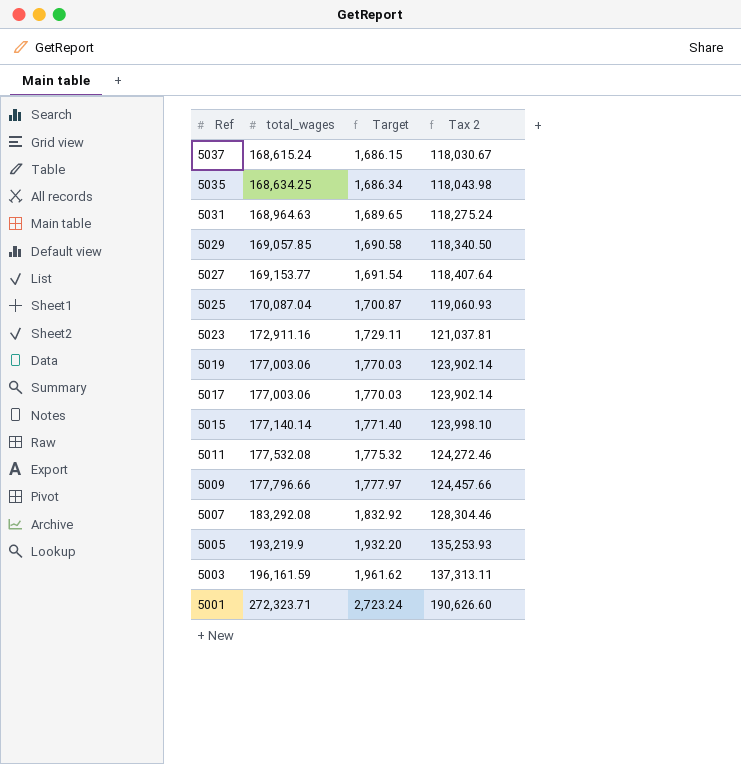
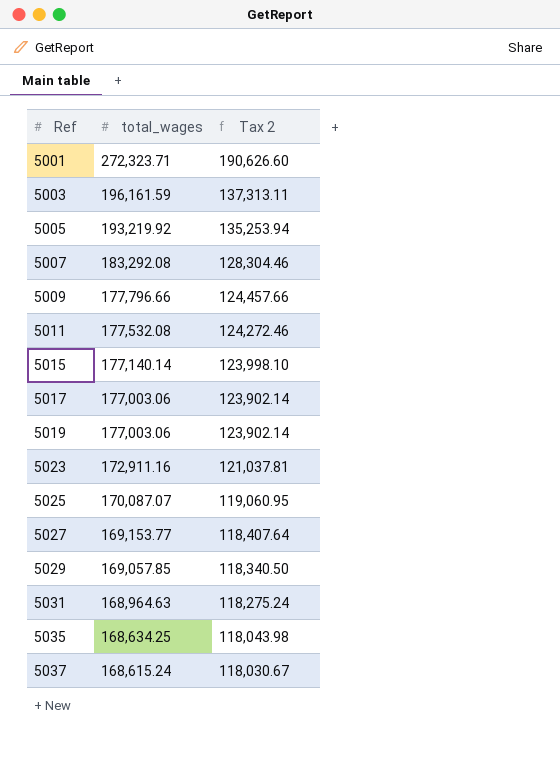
row order: Ref descending -> Ref ascending
column Target | formula: [total_wages] * 0.01 -> none
5005 | total_wages: 193,219.9 -> 193,219.92
5005 | Tax 2: 135,253.93 -> 135,253.94
5025 | total_wages: 170,087.04 -> 170,087.07
5025 | Tax 2: 119,060.93 -> 119,060.95

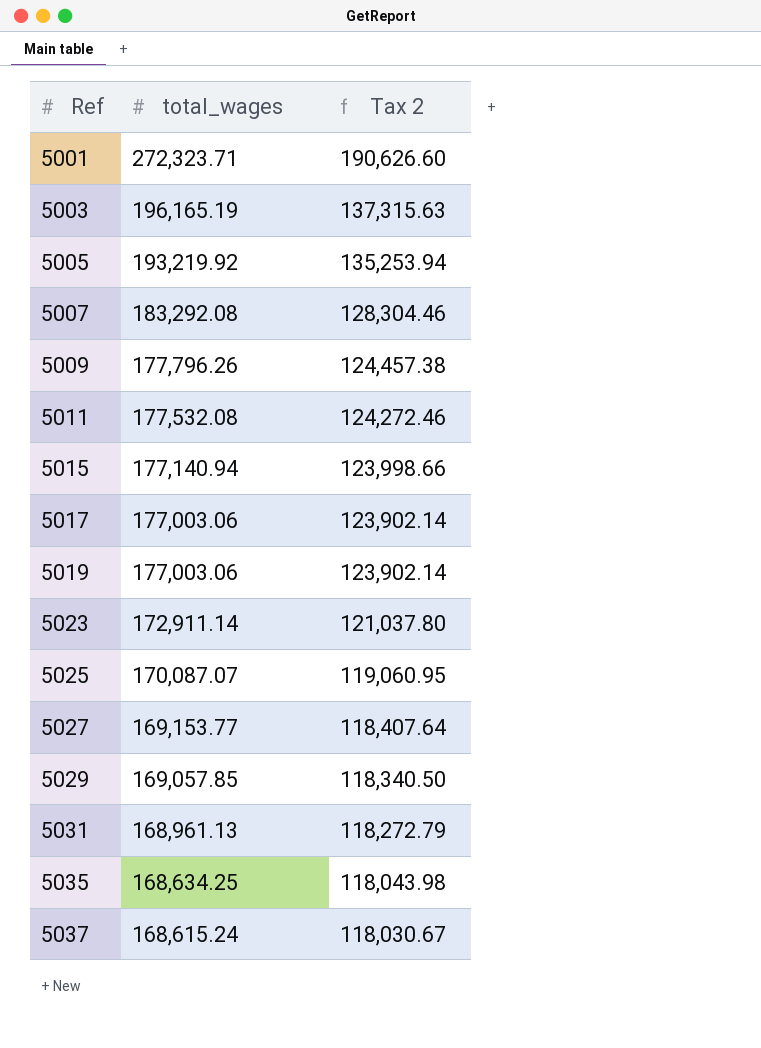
5003 | total_wages: 196,161.59 -> 196,165.19
5003 | Tax 2: 137,313.11 -> 137,315.63
5009 | total_wages: 177,796.66 -> 177,796.26
5009 | Tax 2: 124,457.66 -> 124,457.38
5015 | total_wages: 177,140.14 -> 177,140.94
5015 | Tax 2: 123,998.10 -> 123,998.66
5023 | total_wages: 172,911.16 -> 172,911.14
5023 | Tax 2: 121,037.81 -> 121,037.80
5031 | total_wages: 168,964.63 -> 168,961.13
5031 | Tax 2: 118,275.24 -> 118,272.79

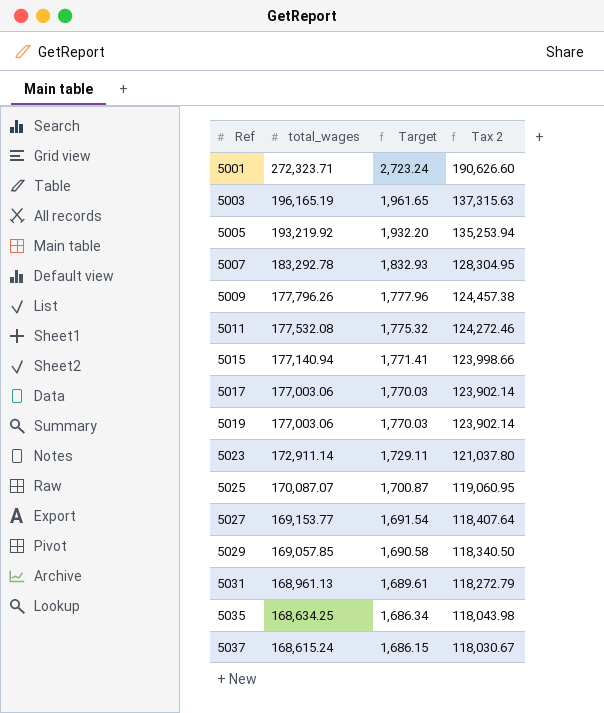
column Target | formula: none -> [total_wages] * 0.01
5007 | total_wages: 183,292.08 -> 183,292.78
5007 | Tax 2: 128,304.46 -> 128,304.95

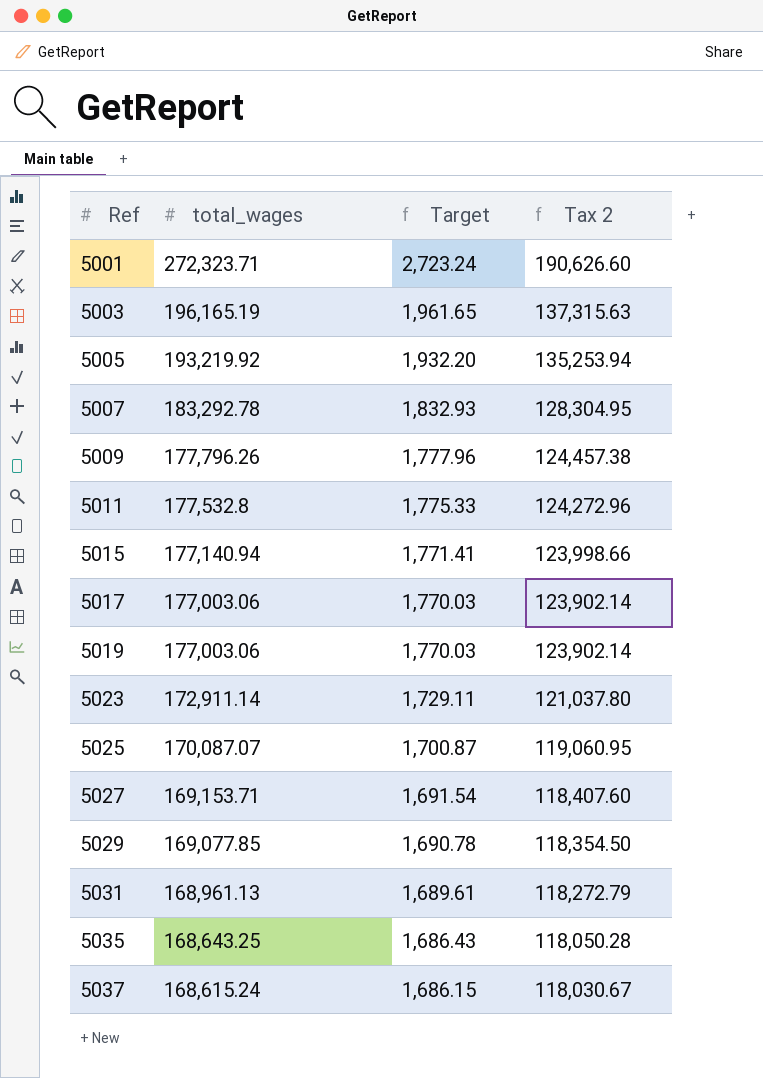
5011 | total_wages: 177,532.08 -> 177,532.8
5011 | Target: 1,775.32 -> 1,775.33
5011 | Tax 2: 124,272.46 -> 124,272.96
5027 | total_wages: 169,153.77 -> 169,153.71
5027 | Tax 2: 118,407.64 -> 118,407.60
5029 | total_wages: 169,057.85 -> 169,077.85
5029 | Target: 1,690.58 -> 1,690.78
5029 | Tax 2: 118,340.50 -> 118,354.50
5035 | total_wages: 168,634.25 -> 168,643.25
5035 | Target: 1,686.34 -> 1,686.43
5035 | Tax 2: 118,043.98 -> 118,050.28

